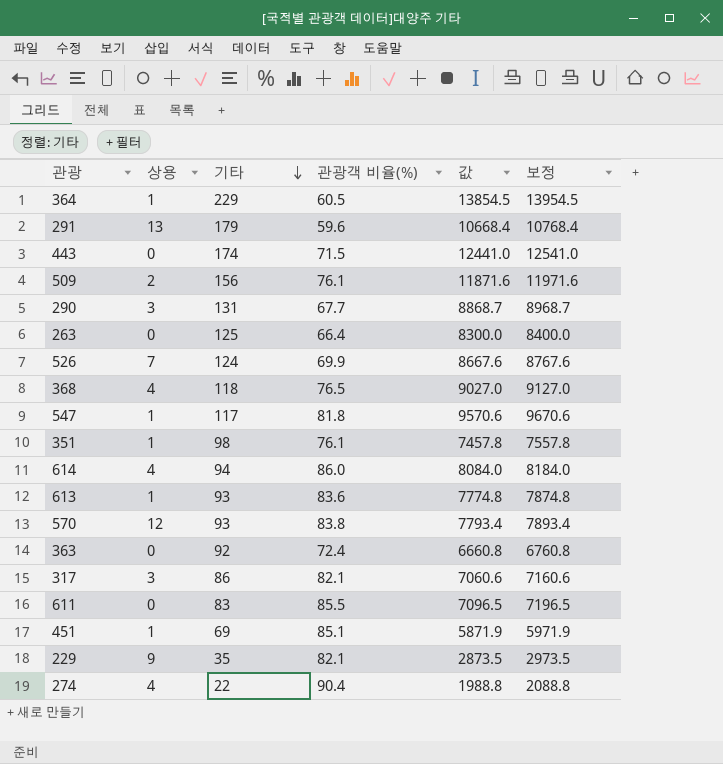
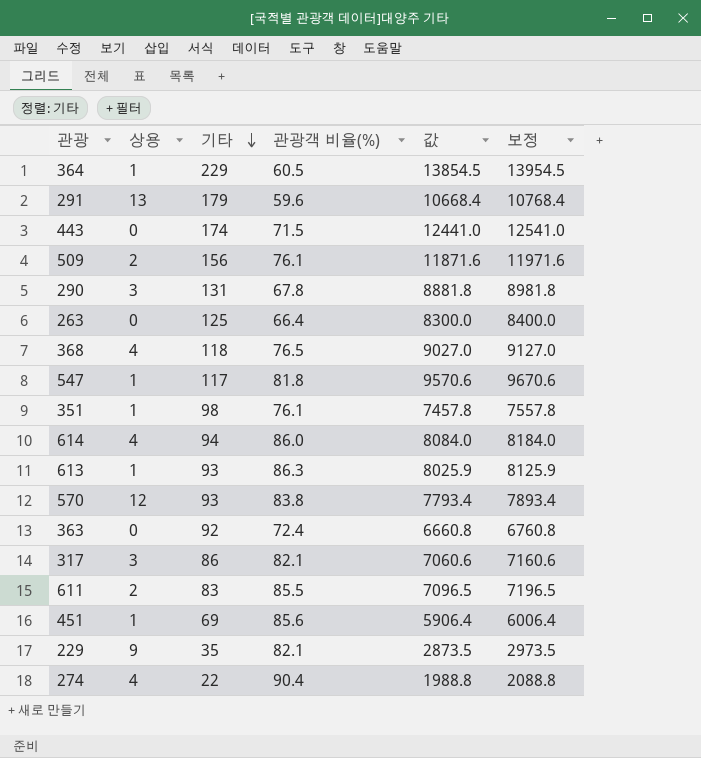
row 526: 7 | 124 | 69.9 | 8667.6 | 8767.6 -> none
290 | 관광객 비율(%): 67.7 -> 67.8
290 | 값: 8868.7 -> 8881.8
290 | 보정: 8968.7 -> 8981.8
613 | 관광객 비율(%): 83.6 -> 86.3
613 | 값: 7774.8 -> 8025.9
613 | 보정: 7874.8 -> 8125.9
611 | 상용: 0 -> 2
451 | 관광객 비율(%): 85.1 -> 85.6
451 | 값: 5871.9 -> 5906.4
451 | 보정: 5971.9 -> 6006.4

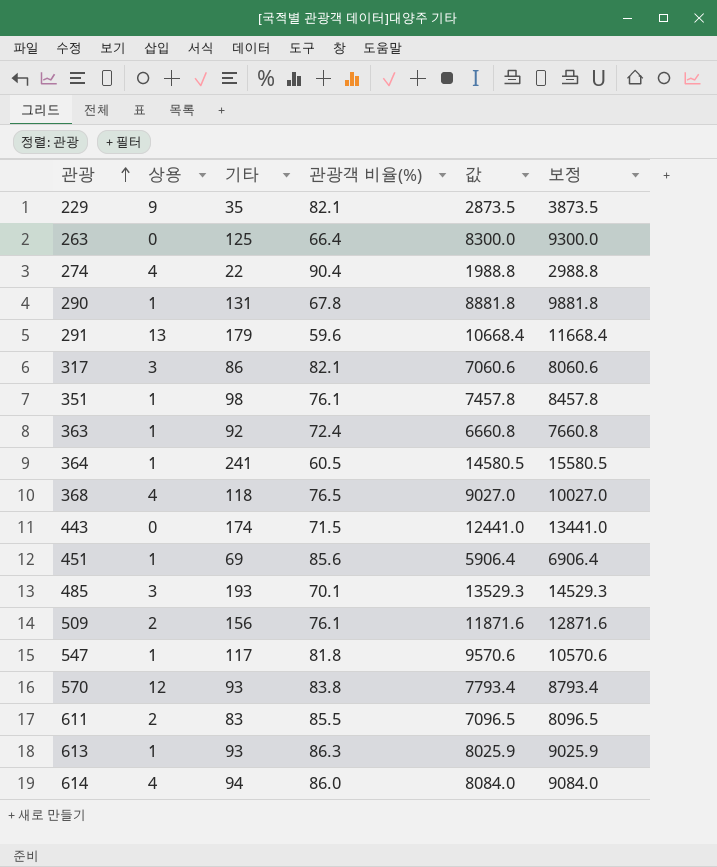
row order: 기타 descending -> 관광 ascending
column 보정 | formula: [값] + 100 -> [값] + 1000
290 | 상용: 3 -> 1
363 | 상용: 0 -> 1
364 | 기타: 229 -> 241
364 | 값: 13854.5 -> 14580.5
row 485: none -> 3 | 193 | 70.1 | 13529.3 | 14529.3

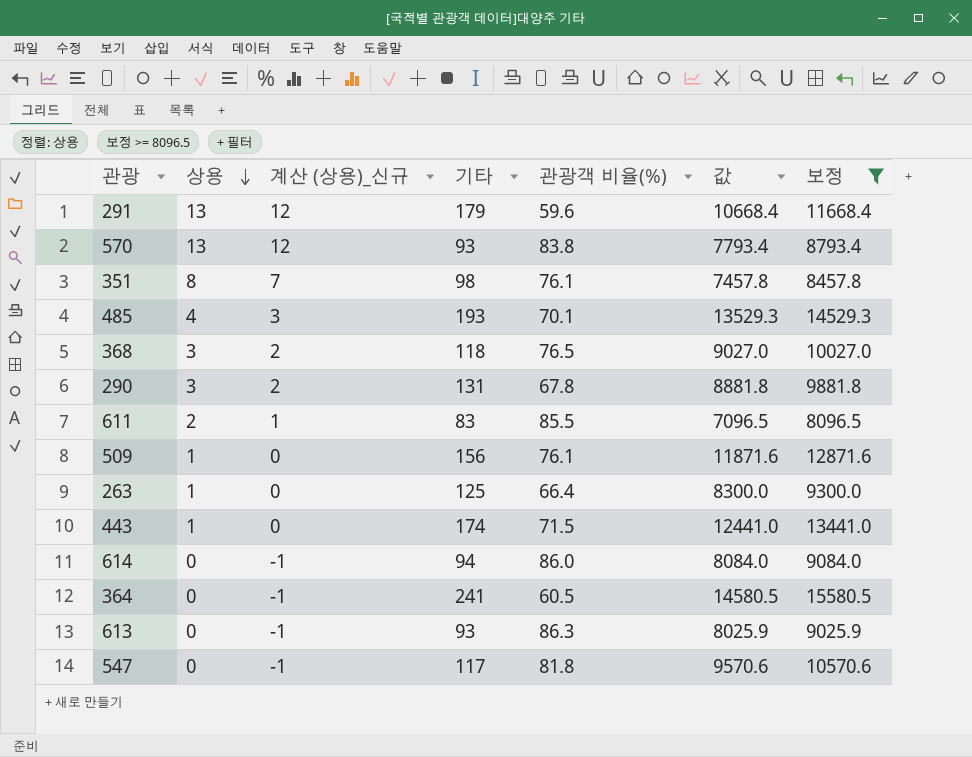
filter: none -> 보정 >= 8096.5
row order: 관광 ascending -> 상용 descending
column 계산 (상용)_신규 | formula: none -> [상용] - 1
570 | 상용: 12 -> 13
351 | 상용: 1 -> 8
485 | 상용: 3 -> 4
368 | 상용: 4 -> 3
290 | 상용: 1 -> 3
509 | 상용: 2 -> 1
263 | 상용: 0 -> 1
443 | 상용: 0 -> 1
614 | 상용: 4 -> 0
364 | 상용: 1 -> 0
613 | 상용: 1 -> 0
547 | 상용: 1 -> 0

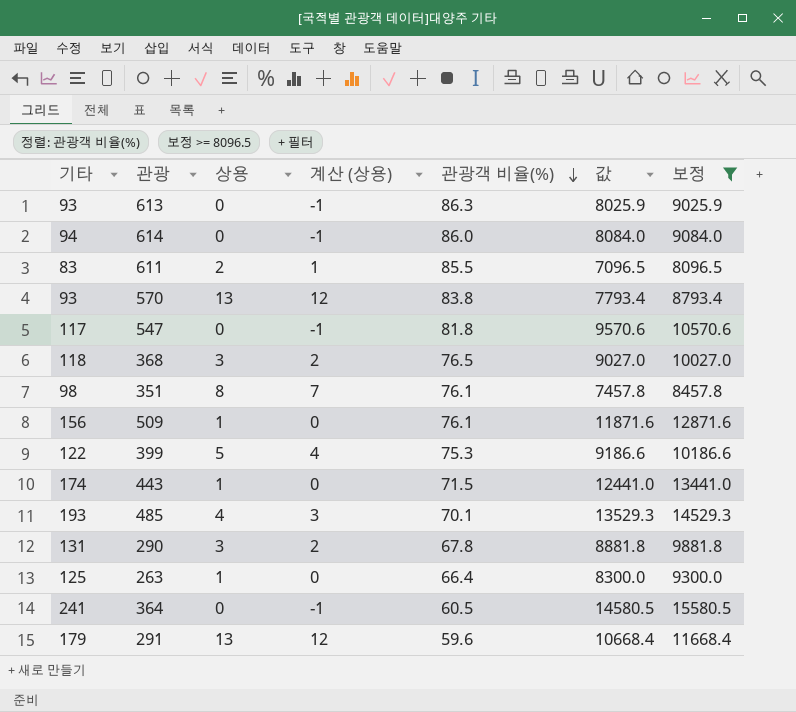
row order: 상용 descending -> 관광객 비율(%) descending
column 기타 | position: 4 -> 1
column name: 계산 (상용)_신규 -> 계산 (상용)
row 399: none -> 122 | 5 | 4 | 75.3 | 9186.6 | 10186.6

